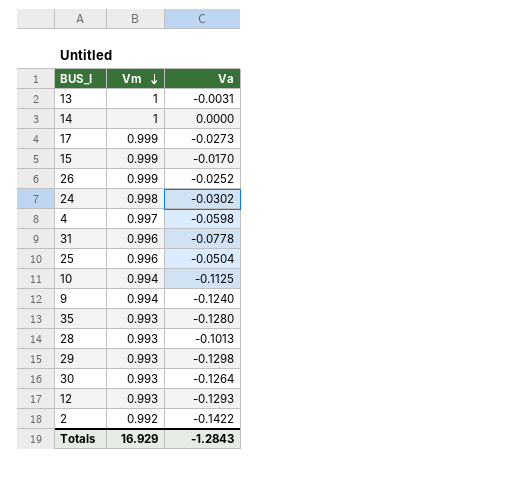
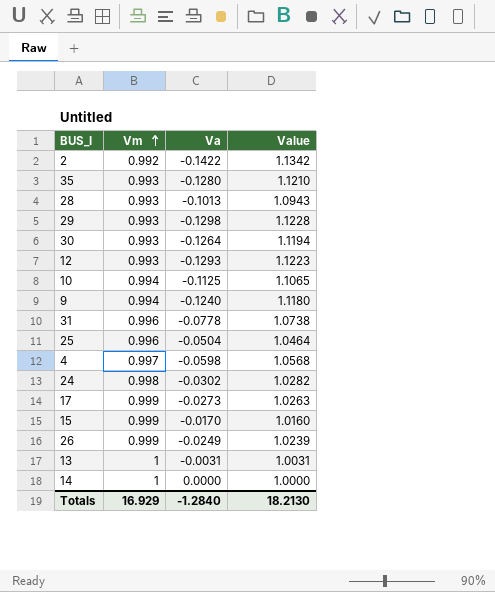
row order: Vm descending -> Vm ascending
column Value | formula: none -> [Vm] - [Va]
26 | Va: -0.0252 -> -0.0249
Totals | Va: -1.2843 -> -1.2840

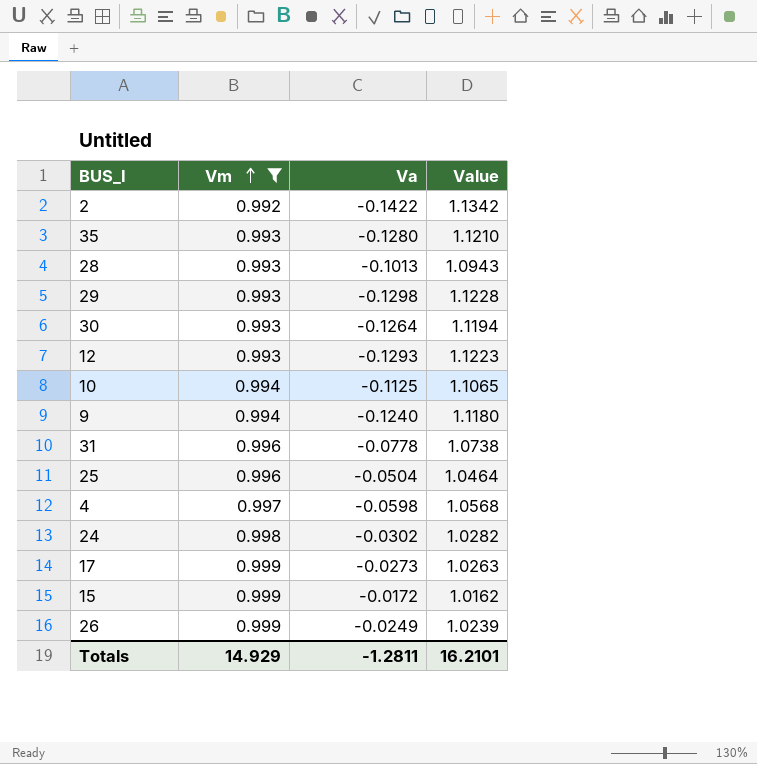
filter: none -> Vm != 1
15 | Va: -0.0170 -> -0.0172
15 | Value: 1.0160 -> 1.0162
Totals | Vm: 16.929 -> 14.929
Totals | Va: -1.2840 -> -1.2811
Totals | Value: 18.2130 -> 16.2101

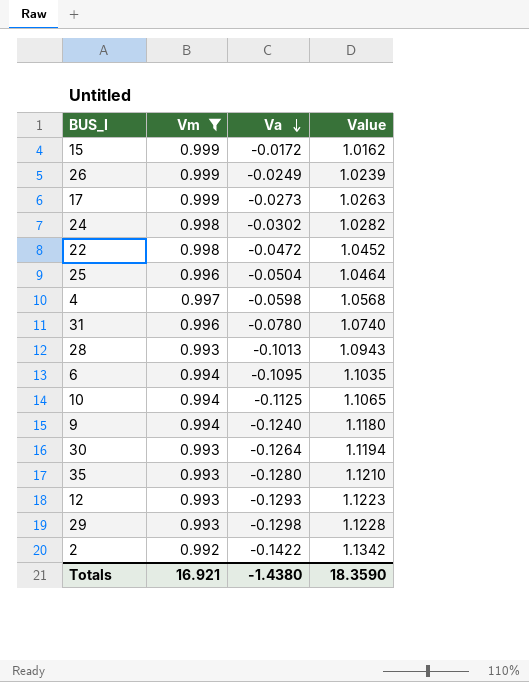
row order: Vm ascending -> Va descending
row 22: none -> 0.998 | -0.0472 | 1.0452
31 | Va: -0.0778 -> -0.0780
31 | Value: 1.0738 -> 1.0740
row 6: none -> 0.994 | -0.1095 | 1.1035
Totals | Vm: 14.929 -> 16.921
Totals | Va: -1.2811 -> -1.4380
Totals | Value: 16.2101 -> 18.3590

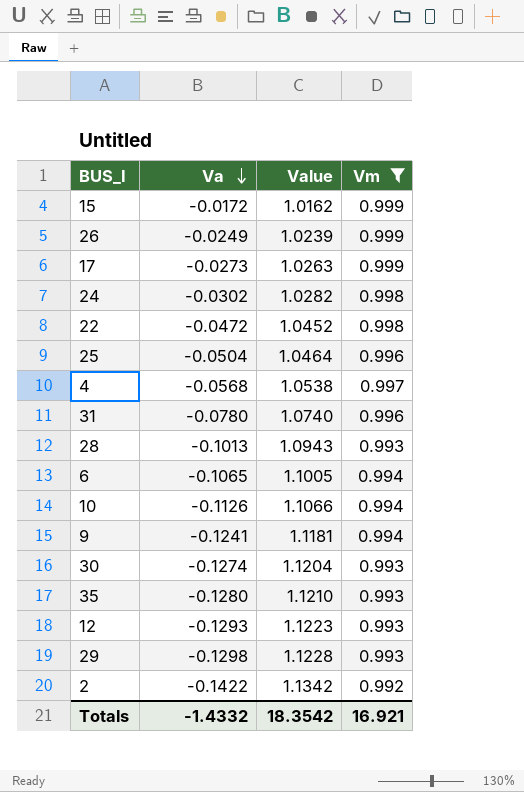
column Vm | position: 2 -> 4
4 | Va: -0.0598 -> -0.0568
4 | Value: 1.0568 -> 1.0538
6 | Va: -0.1095 -> -0.1065
6 | Value: 1.1035 -> 1.1005
10 | Va: -0.1125 -> -0.1126
10 | Value: 1.1065 -> 1.1066
9 | Va: -0.1240 -> -0.1241
9 | Value: 1.1180 -> 1.1181
30 | Va: -0.1264 -> -0.1274
30 | Value: 1.1194 -> 1.1204
Totals | Va: -1.4380 -> -1.4332
Totals | Value: 18.3590 -> 18.3542

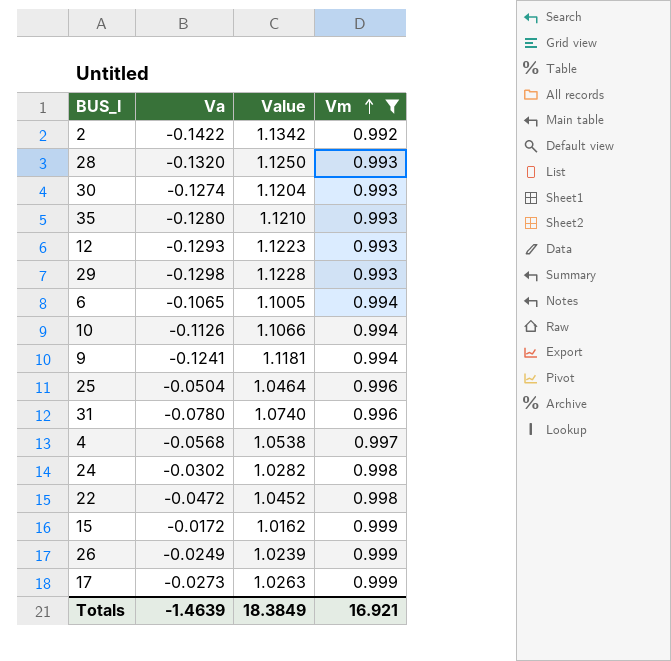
row order: Va descending -> Vm ascending
28 | Va: -0.1013 -> -0.1320
28 | Value: 1.0943 -> 1.1250
Totals | Va: -1.4332 -> -1.4639
Totals | Value: 18.3542 -> 18.3849

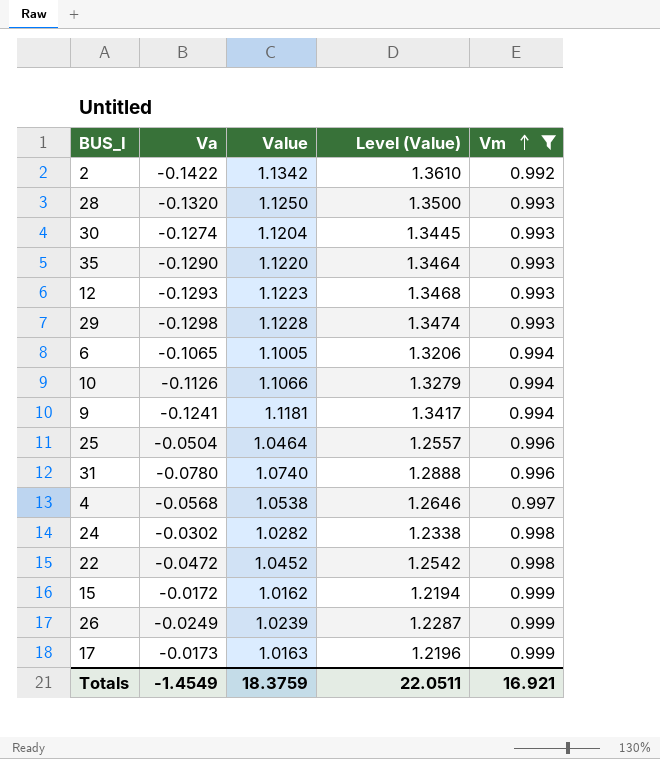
column Level (Value) | formula: none -> [Value] * 1.2
35 | Va: -0.1280 -> -0.1290
35 | Value: 1.1210 -> 1.1220
17 | Va: -0.0273 -> -0.0173
17 | Value: 1.0263 -> 1.0163
Totals | Va: -1.4639 -> -1.4549
Totals | Value: 18.3849 -> 18.3759

